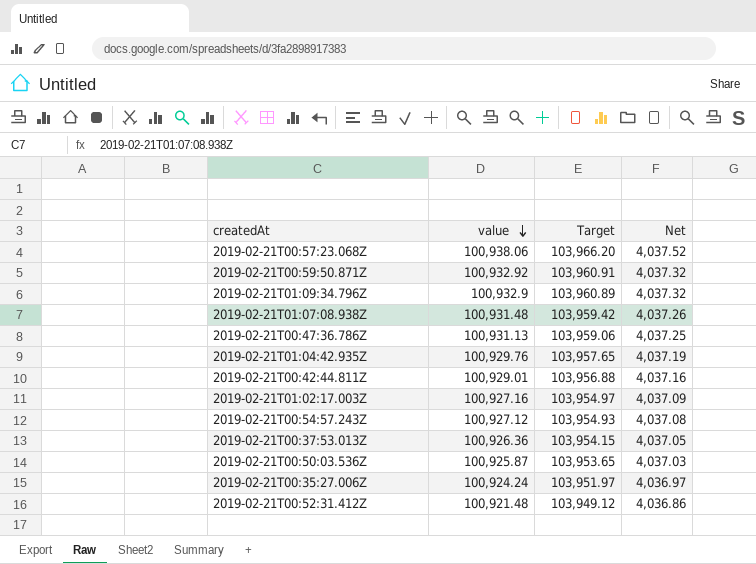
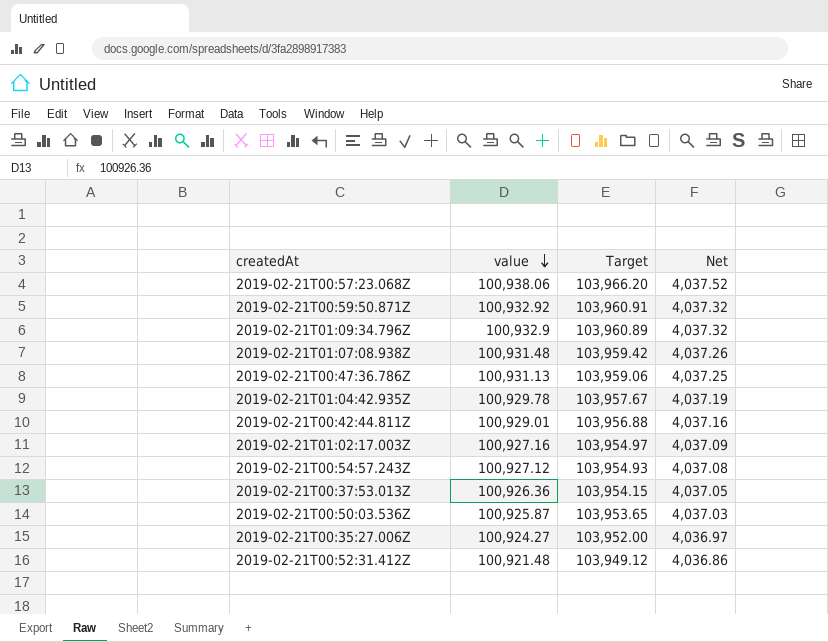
2019-02-21T01:04:42.935Z | value: 100,929.76 -> 100,929.78
2019-02-21T01:04:42.935Z | Target: 103,957.65 -> 103,957.67
2019-02-21T00:35:27.006Z | value: 100,924.24 -> 100,924.27
2019-02-21T00:35:27.006Z | Target: 103,951.97 -> 103,952.00

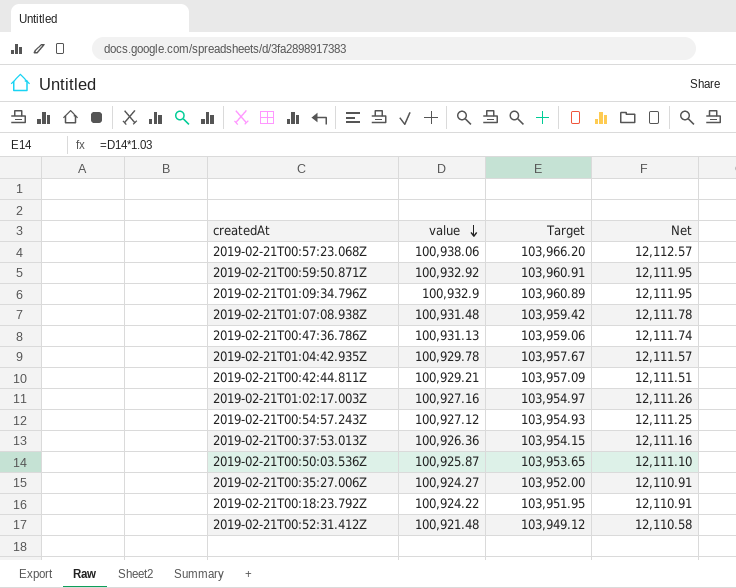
column Net | formula: [value] * 0.04 -> [value] * 0.12
2019-02-21T00:42:44.811Z | value: 100,929.01 -> 100,929.21
2019-02-21T00:42:44.811Z | Target: 103,956.88 -> 103,957.09
row 2019-02-21T00:18:23.792Z: none -> 100,924.22 | 103,951.95 | 12,110.91

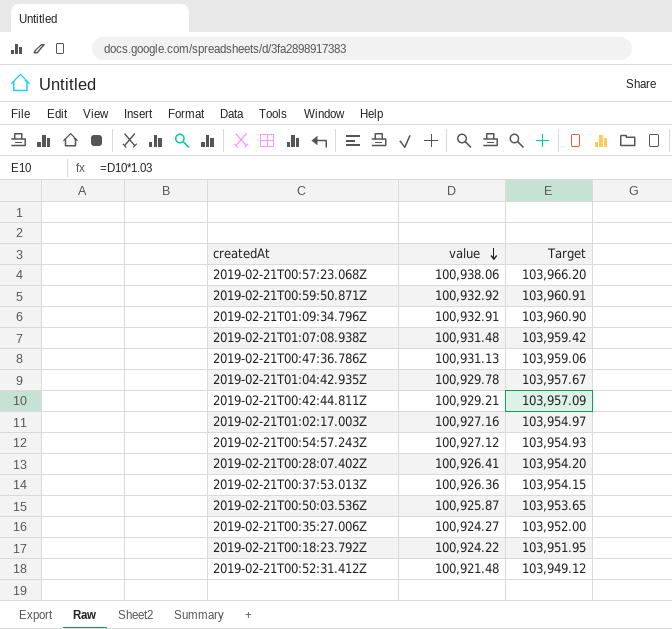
column Net | formula: [value] * 0.12 -> none
2019-02-21T01:09:34.796Z | value: 100,932.9 -> 100,932.91
2019-02-21T01:09:34.796Z | Target: 103,960.89 -> 103,960.90
row 2019-02-21T00:28:07.402Z: none -> 100,926.41 | 103,954.20

